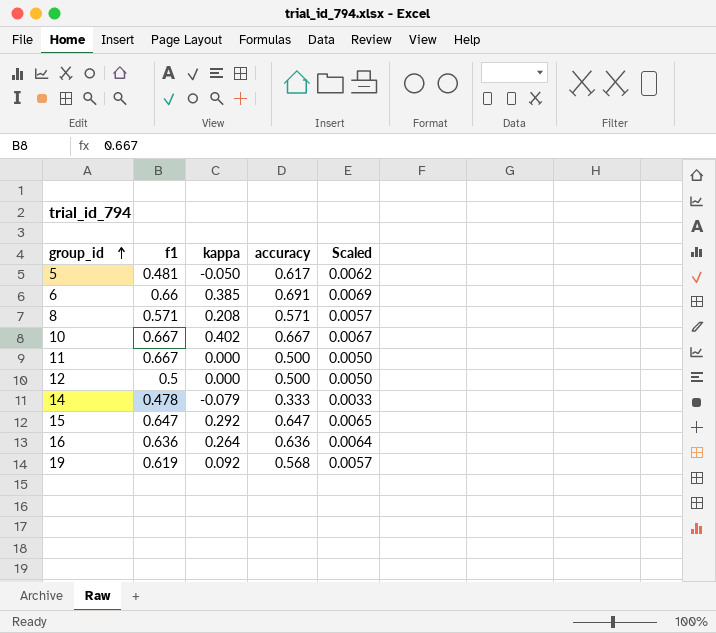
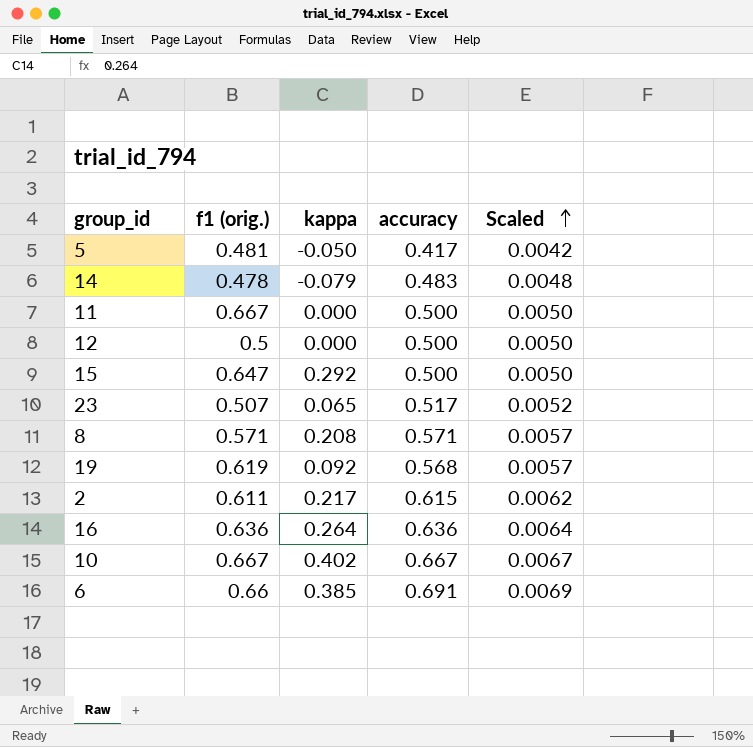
row order: group_id ascending -> Scaled ascending
column name: f1 -> f1 (orig.)
5 | accuracy: 0.617 -> 0.417
5 | Scaled: 0.0062 -> 0.0042
14 | accuracy: 0.333 -> 0.483
14 | Scaled: 0.0033 -> 0.0048
15 | accuracy: 0.647 -> 0.500
15 | Scaled: 0.0065 -> 0.0050
row 23: none -> 0.507 | 0.065 | 0.517 | 0.0052
row 2: none -> 0.611 | 0.217 | 0.615 | 0.0062

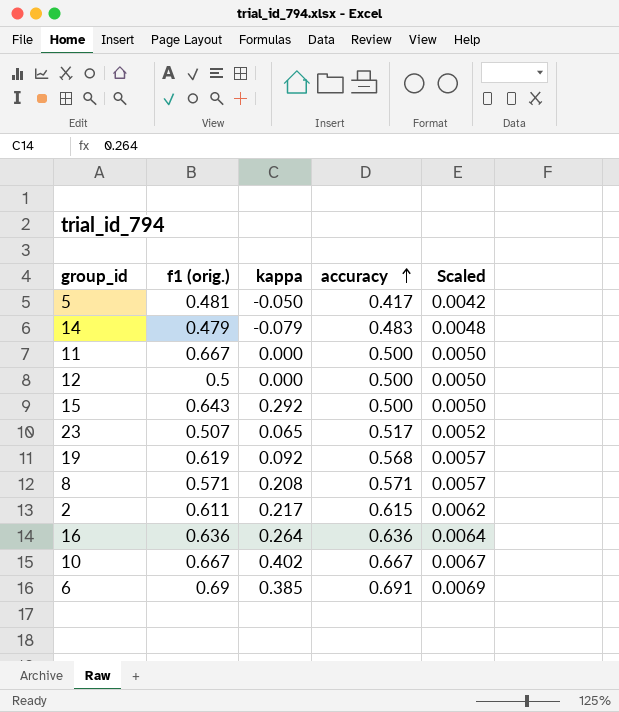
row order: Scaled ascending -> accuracy ascending
14 | f1 (orig.): 0.478 -> 0.479
15 | f1 (orig.): 0.647 -> 0.643
6 | f1 (orig.): 0.66 -> 0.69

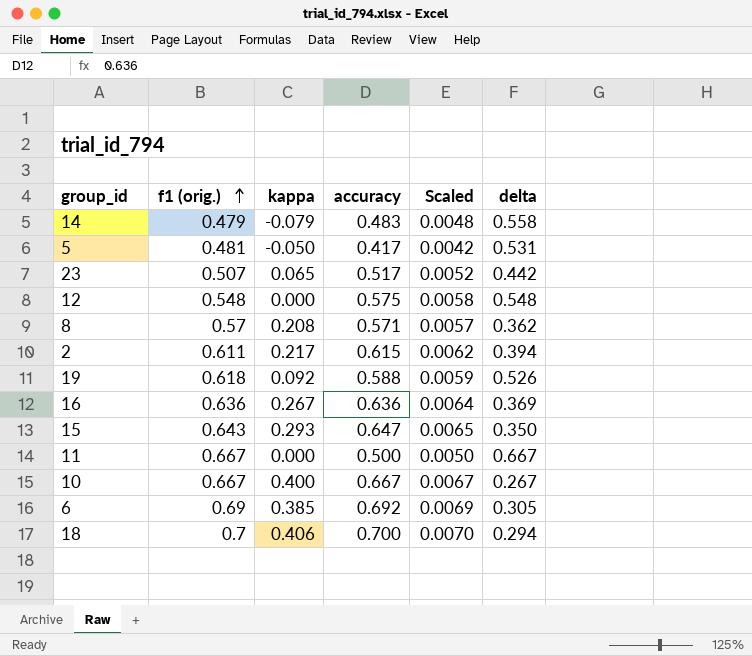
row order: accuracy ascending -> f1 (orig.) ascending
column delta | formula: none -> [f1 (orig.)] - [kappa]
12 | f1 (orig.): 0.5 -> 0.548
12 | accuracy: 0.500 -> 0.575
12 | Scaled: 0.0050 -> 0.0058
8 | f1 (orig.): 0.571 -> 0.57
19 | f1 (orig.): 0.619 -> 0.618
19 | accuracy: 0.568 -> 0.588
19 | Scaled: 0.0057 -> 0.0059
16 | kappa: 0.264 -> 0.267
15 | kappa: 0.292 -> 0.293
15 | accuracy: 0.500 -> 0.647
15 | Scaled: 0.0050 -> 0.0065
10 | kappa: 0.402 -> 0.400
6 | accuracy: 0.691 -> 0.692
row 18: none -> 0.7 | 0.406 | 0.700 | 0.0070 | 0.294

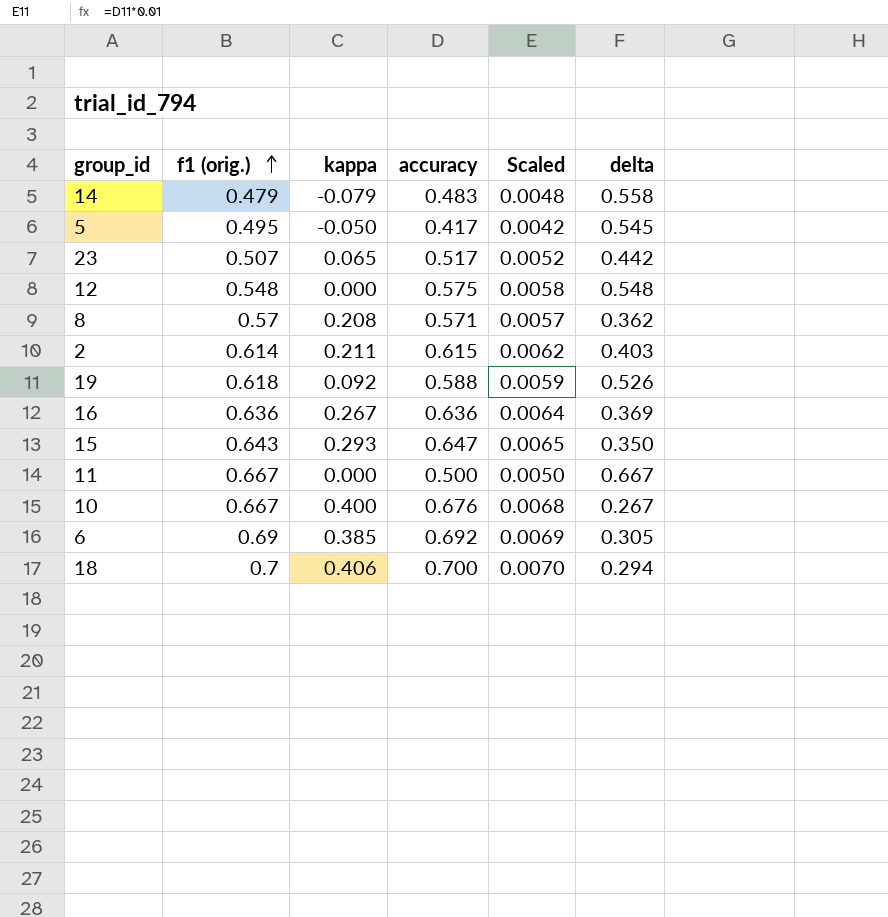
5 | f1 (orig.): 0.481 -> 0.495
5 | delta: 0.531 -> 0.545
2 | f1 (orig.): 0.611 -> 0.614
2 | kappa: 0.217 -> 0.211
2 | delta: 0.394 -> 0.403
10 | accuracy: 0.667 -> 0.676
10 | Scaled: 0.0067 -> 0.0068

